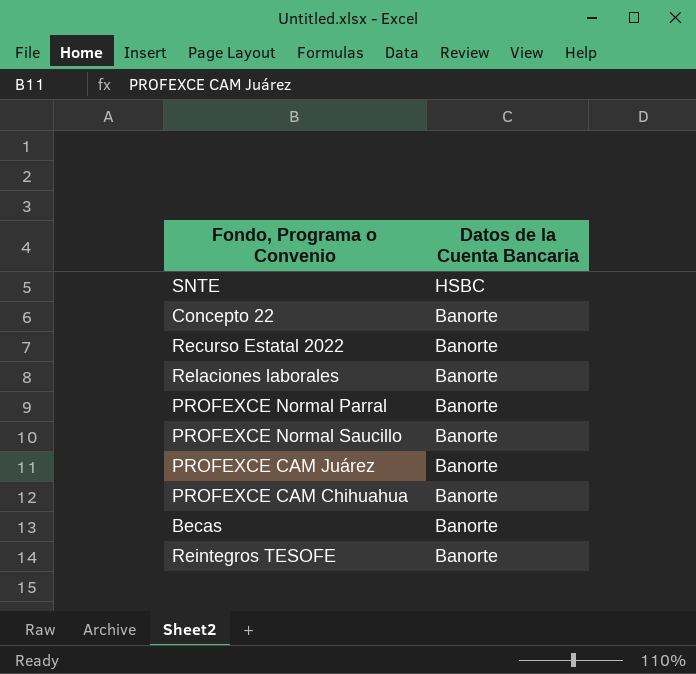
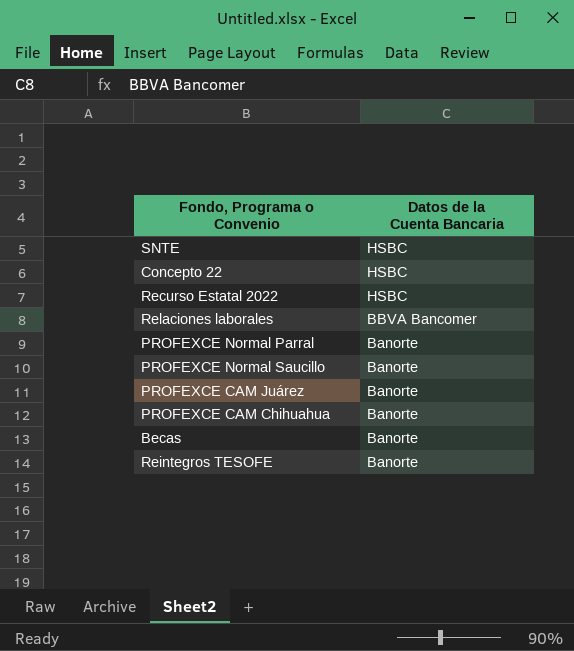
Concepto 22 | Datos de la Cuenta Bancaria: Banorte -> HSBC
Recurso Estatal 2022 | Datos de la Cuenta Bancaria: Banorte -> HSBC
Relaciones laborales | Datos de la Cuenta Bancaria: Banorte -> BBVA Bancomer

